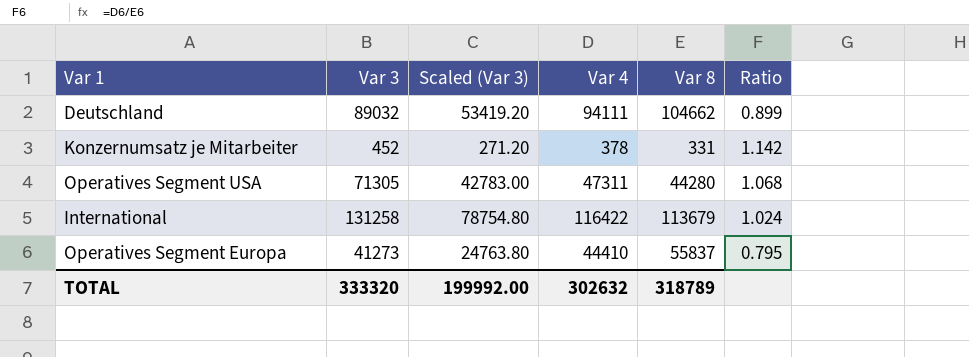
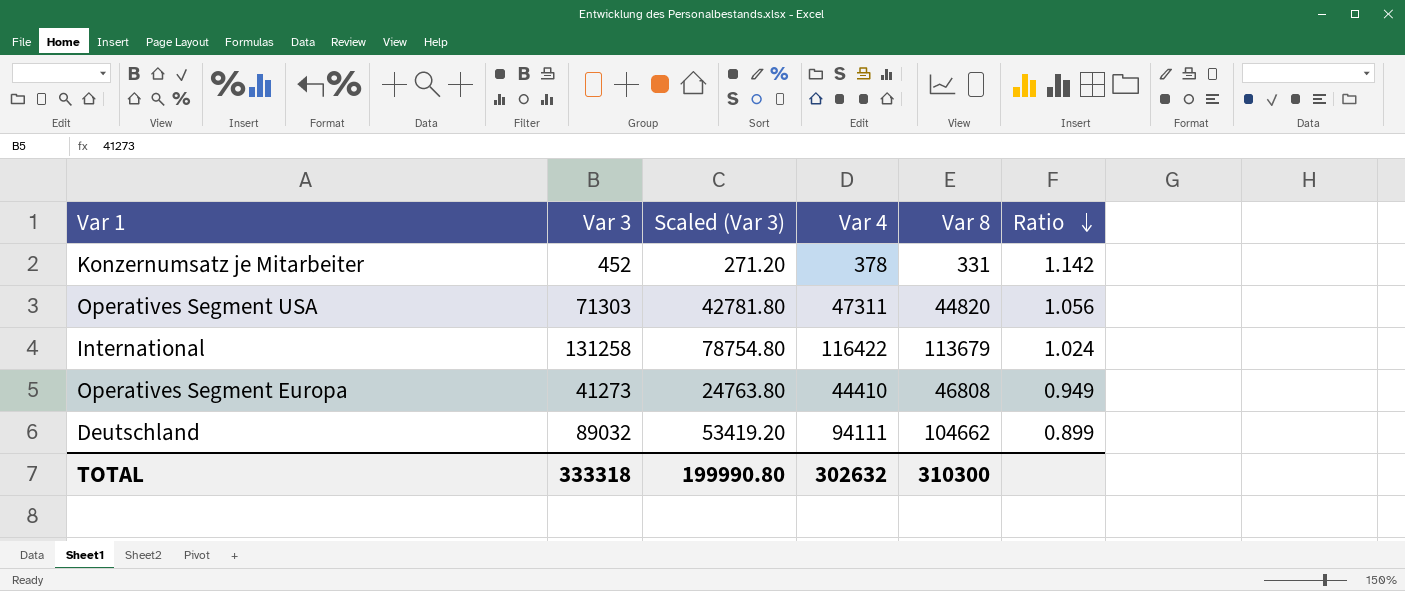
row order: none -> Ratio descending
Operatives Segment USA | Var 3: 71305 -> 71303
Operatives Segment USA | Scaled (Var 3): 42783.00 -> 42781.80
Operatives Segment USA | Var 8: 44280 -> 44820
Operatives Segment USA | Ratio: 1.068 -> 1.056
Operatives Segment Europa | Var 8: 55837 -> 46808
Operatives Segment Europa | Ratio: 0.795 -> 0.949
TOTAL | Var 3: 333320 -> 333318
TOTAL | Scaled (Var 3): 199992.00 -> 199990.80
TOTAL | Var 8: 318789 -> 310300

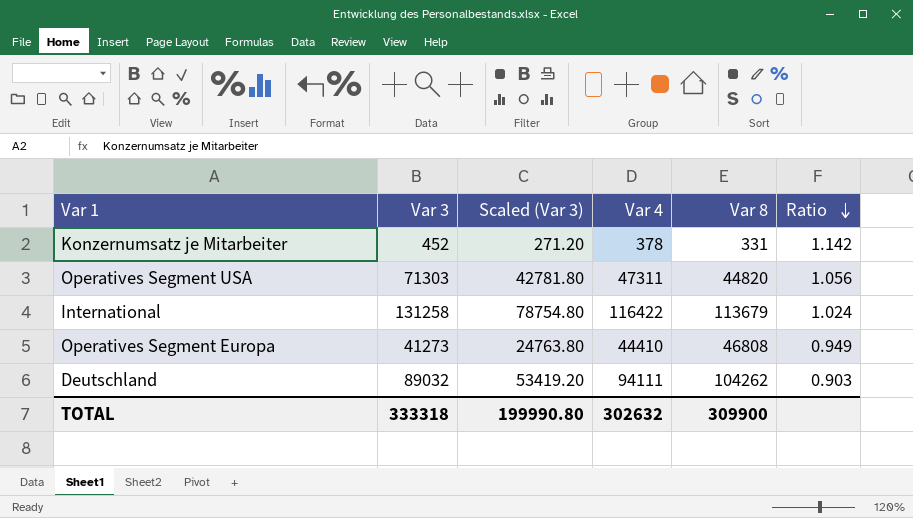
Deutschland | Var 8: 104662 -> 104262
Deutschland | Ratio: 0.899 -> 0.903
TOTAL | Var 8: 310300 -> 309900

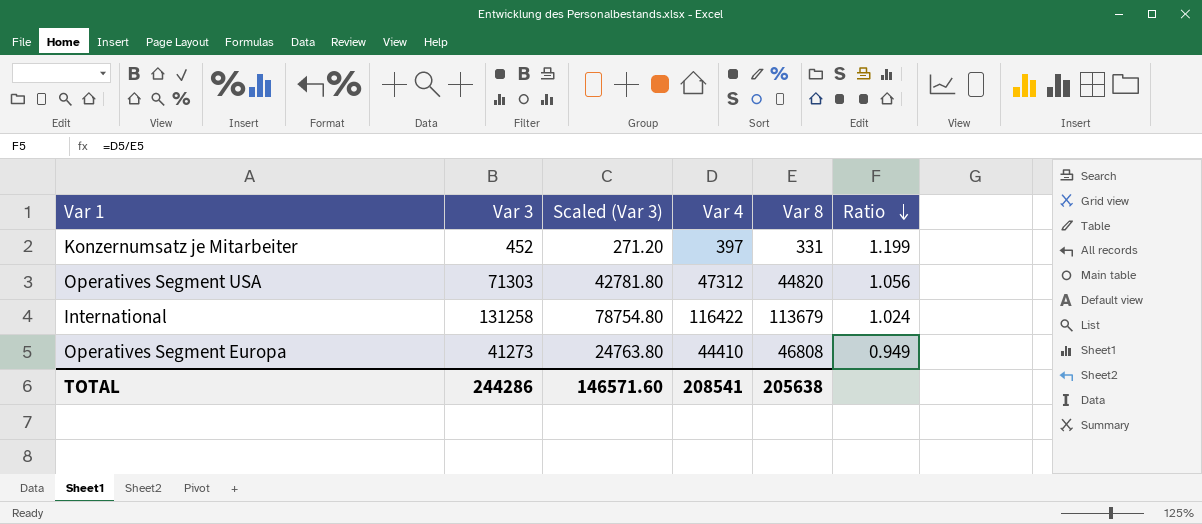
row Deutschland: 89032 | 53419.20 | 94111 | 104262 | 0.903 -> none
Konzernumsatz je Mitarbeiter | Var 4: 378 -> 397
Konzernumsatz je Mitarbeiter | Ratio: 1.142 -> 1.199
Operatives Segment USA | Var 4: 47311 -> 47312
TOTAL | Var 3: 333318 -> 244286
TOTAL | Scaled (Var 3): 199990.80 -> 146571.60
TOTAL | Var 4: 302632 -> 208541
TOTAL | Var 8: 309900 -> 205638

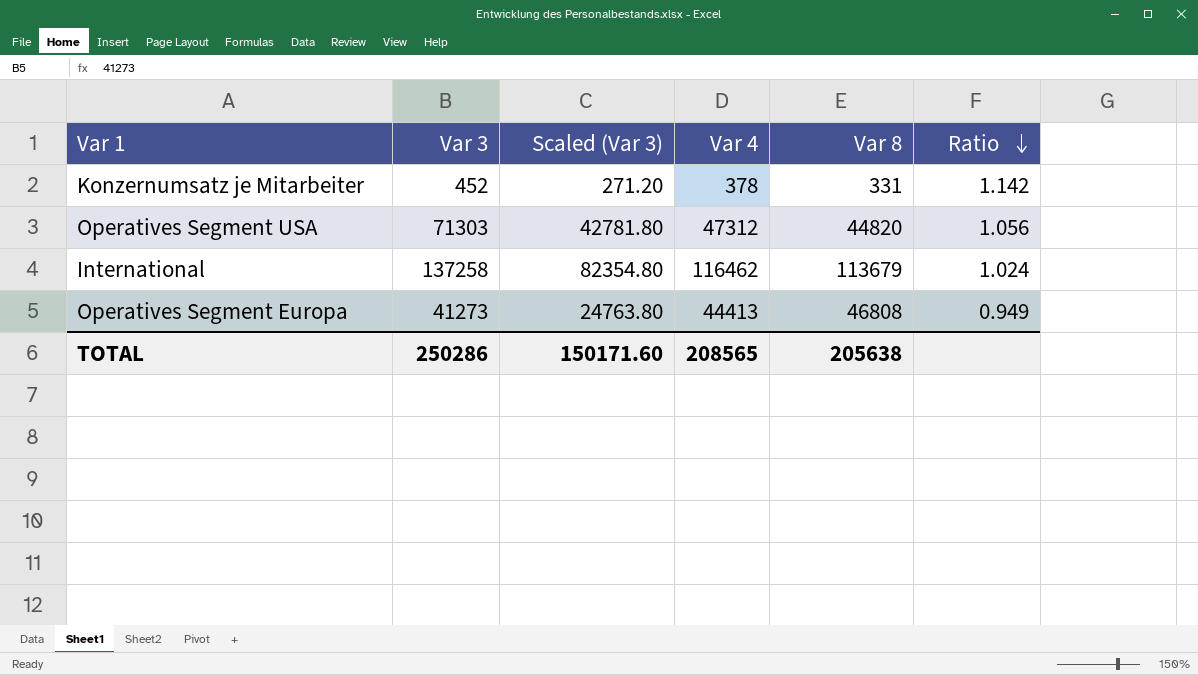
Konzernumsatz je Mitarbeiter | Var 4: 397 -> 378
Konzernumsatz je Mitarbeiter | Ratio: 1.199 -> 1.142
International | Var 3: 131258 -> 137258
International | Scaled (Var 3): 78754.80 -> 82354.80
International | Var 4: 116422 -> 116462
Operatives Segment Europa | Var 4: 44410 -> 44413
TOTAL | Var 3: 244286 -> 250286
TOTAL | Scaled (Var 3): 146571.60 -> 150171.60
TOTAL | Var 4: 208541 -> 208565

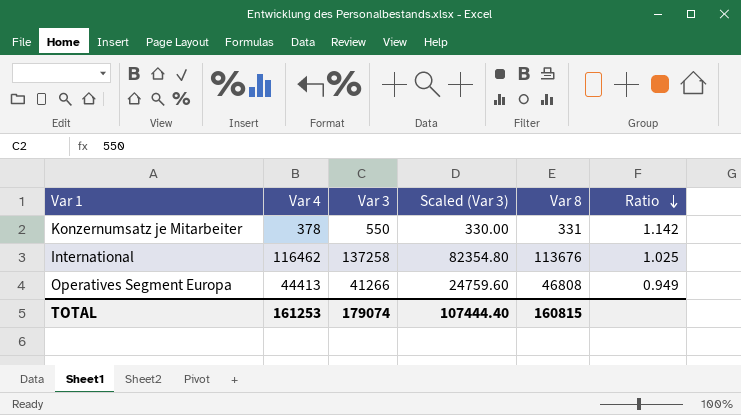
column Var 4 | position: 4 -> 2
row Operatives Segment USA: 71303 | 42781.80 | 47312 | 44820 | 1.056 -> none
Konzernumsatz je Mitarbeiter | Var 3: 452 -> 550
Konzernumsatz je Mitarbeiter | Scaled (Var 3): 271.20 -> 330.00
International | Var 8: 113679 -> 113676
International | Ratio: 1.024 -> 1.025
Operatives Segment Europa | Var 3: 41273 -> 41266
Operatives Segment Europa | Scaled (Var 3): 24763.80 -> 24759.60
TOTAL | Var 4: 208565 -> 161253
TOTAL | Var 3: 250286 -> 179074
TOTAL | Scaled (Var 3): 150171.60 -> 107444.40
TOTAL | Var 8: 205638 -> 160815

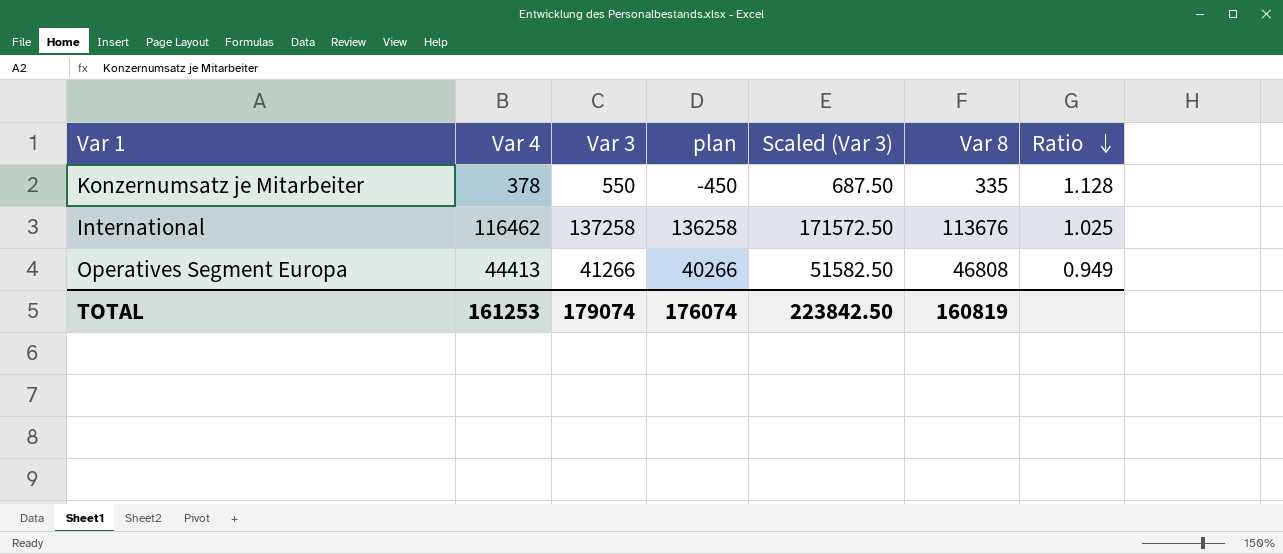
column plan | formula: none -> [Var 3] - 1000
column Scaled (Var 3) | formula: [Var 3] * 0.6 -> [Var 3] * 1.25
Konzernumsatz je Mitarbeiter | Var 8: 331 -> 335
Konzernumsatz je Mitarbeiter | Ratio: 1.142 -> 1.128
TOTAL | Scaled (Var 3): 107444.40 -> 223842.50
TOTAL | Var 8: 160815 -> 160819

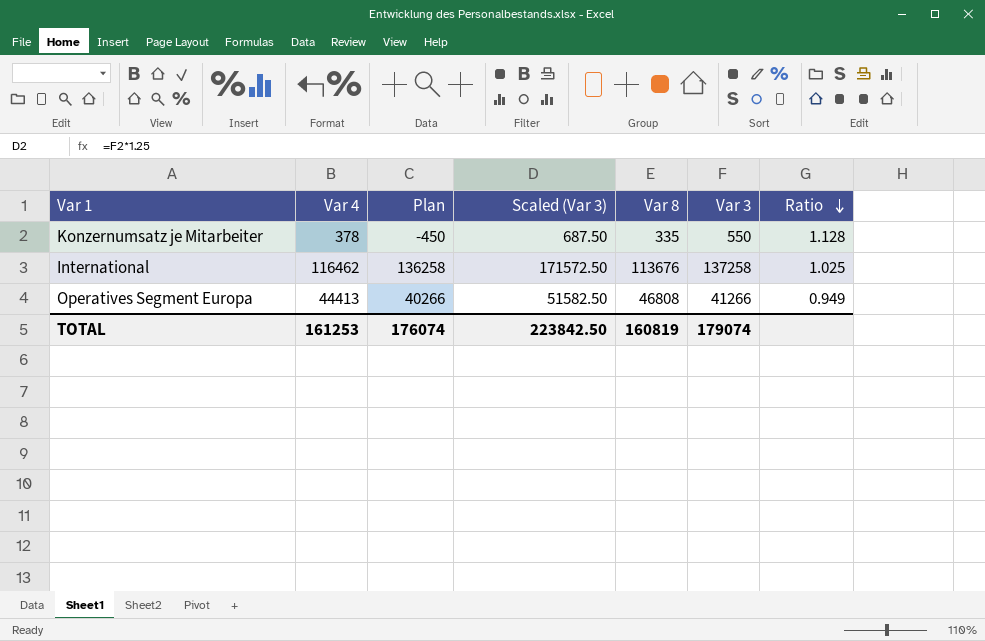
column name: plan -> Plan
column Var 3 | position: 3 -> 6

